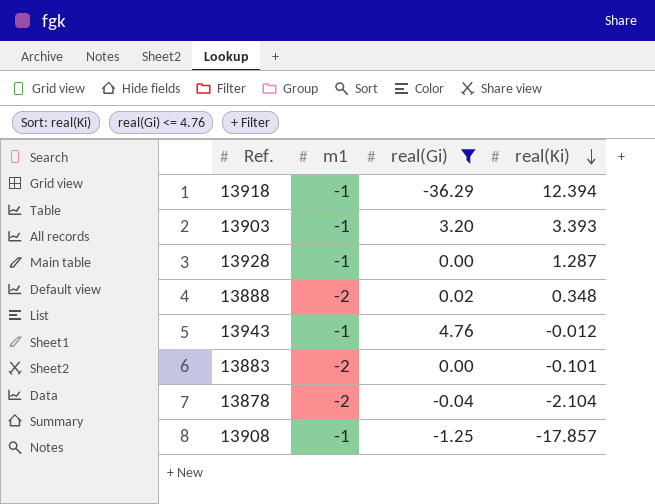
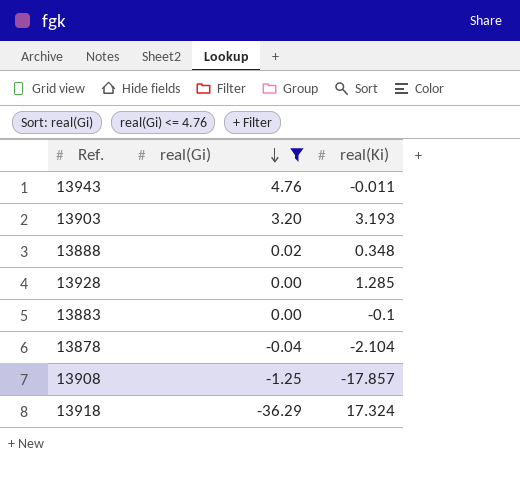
row order: real(Ki) descending -> real(Gi) descending
column m1 | position: 2 -> none
13943 | real(Ki): -0.012 -> -0.011
13903 | real(Ki): 3.393 -> 3.193
13928 | real(Ki): 1.287 -> 1.285
13883 | real(Ki): -0.101 -> -0.1
13918 | real(Ki): 12.394 -> 17.324

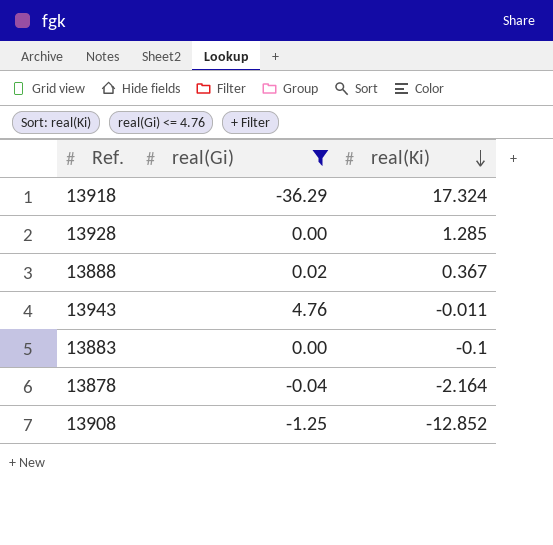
row order: real(Gi) descending -> real(Ki) descending
row 13903: 3.20 | 3.193 -> none
13888 | real(Ki): 0.348 -> 0.367
13878 | real(Ki): -2.104 -> -2.164
13908 | real(Ki): -17.857 -> -12.852

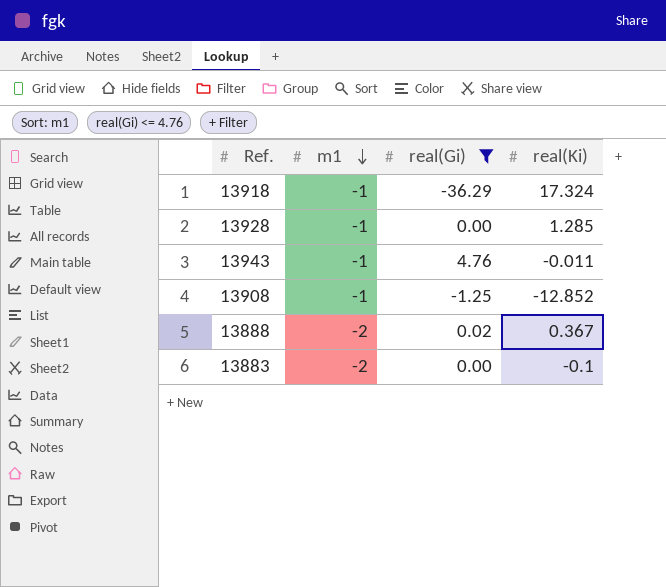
row order: real(Ki) descending -> m1 descending
column m1 | position: none -> 2
row 13878: -0.04 | -2.164 -> none

